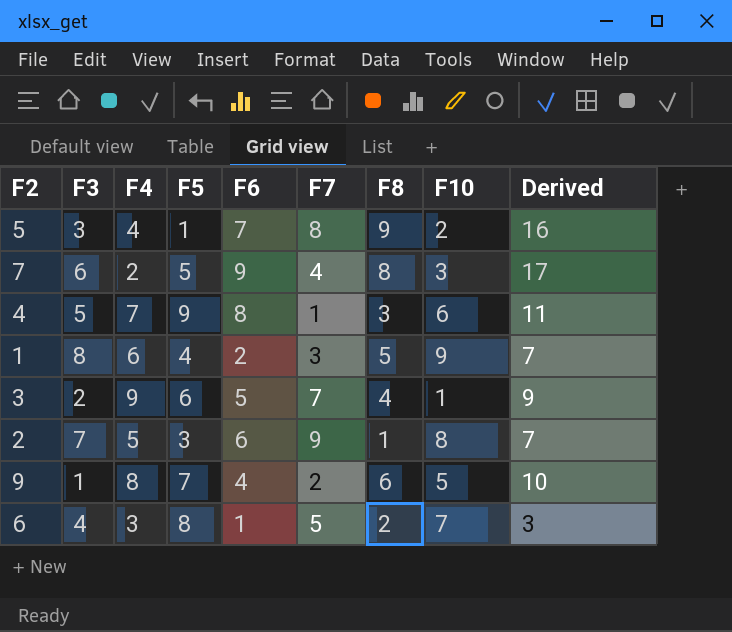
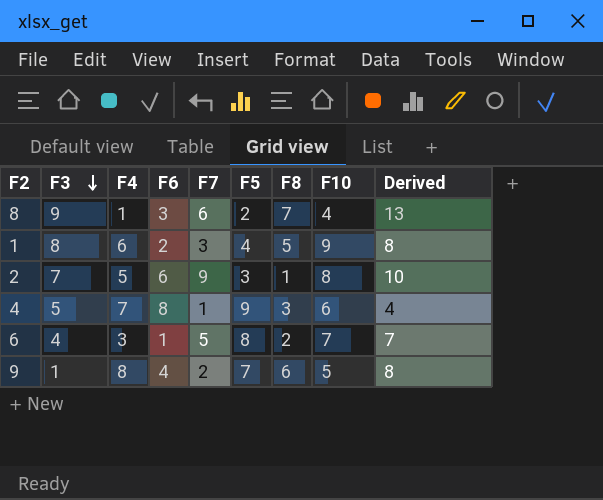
row order: none -> F3 descending
column F5 | position: 4 -> 6
column Derived | formula: [F6] + [F8] -> [F7] + [F8]
row 5: 3 | 4 | 1 | 7 | 8 | 9 | 2 | 16 -> none
row 7: 6 | 2 | 5 | 9 | 4 | 8 | 3 | 17 -> none
row 3: 2 | 9 | 6 | 5 | 7 | 4 | 1 | 9 -> none
row 8: none -> 9 | 1 | 3 | 6 | 2 | 7 | 4 | 13

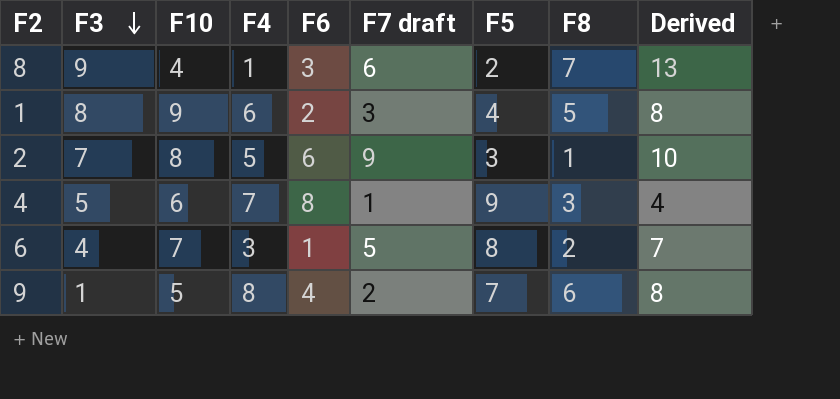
column F10 | position: 8 -> 3
column name: F7 -> F7 draft

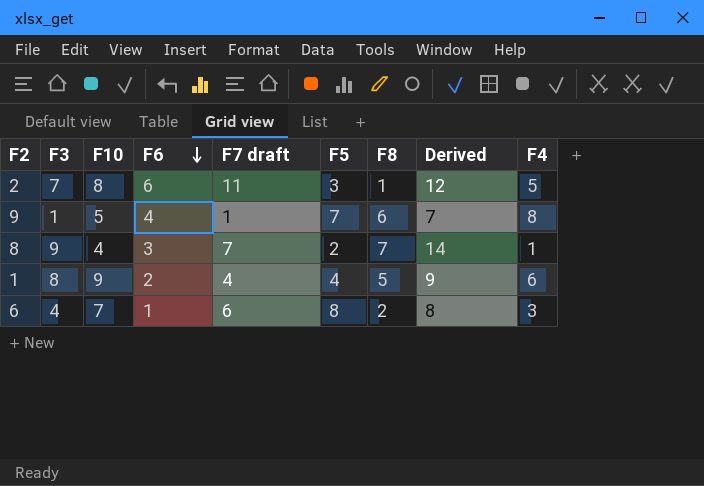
row order: F3 descending -> F6 descending
column F4 | position: 4 -> 9
row 4: 5 | 6 | 7 | 8 | 1 | 9 | 3 | 4 -> none
2 | F7 draft: 9 -> 11
2 | Derived: 10 -> 12
9 | F7 draft: 2 -> 1
9 | Derived: 8 -> 7
8 | F7 draft: 6 -> 7
8 | Derived: 13 -> 14
1 | F7 draft: 3 -> 4
1 | Derived: 8 -> 9
6 | F7 draft: 5 -> 6
6 | Derived: 7 -> 8

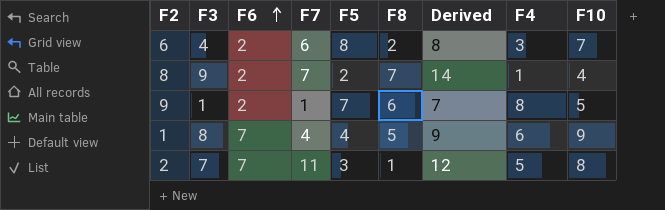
row order: F6 descending -> F6 ascending
column name: F7 draft -> F7
column F10 | position: 3 -> 9
6 | F6: 1 -> 2
8 | F6: 3 -> 2
9 | F6: 4 -> 2
1 | F6: 2 -> 7
2 | F6: 6 -> 7

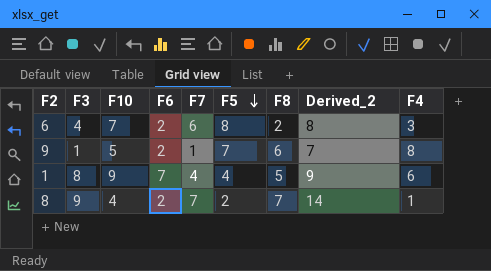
row order: F6 ascending -> F5 descending
column F10 | position: 9 -> 3
column name: Derived -> Derived_2
row 2: 7 | 7 | 11 | 3 | 1 | 12 | 5 | 8 -> none

